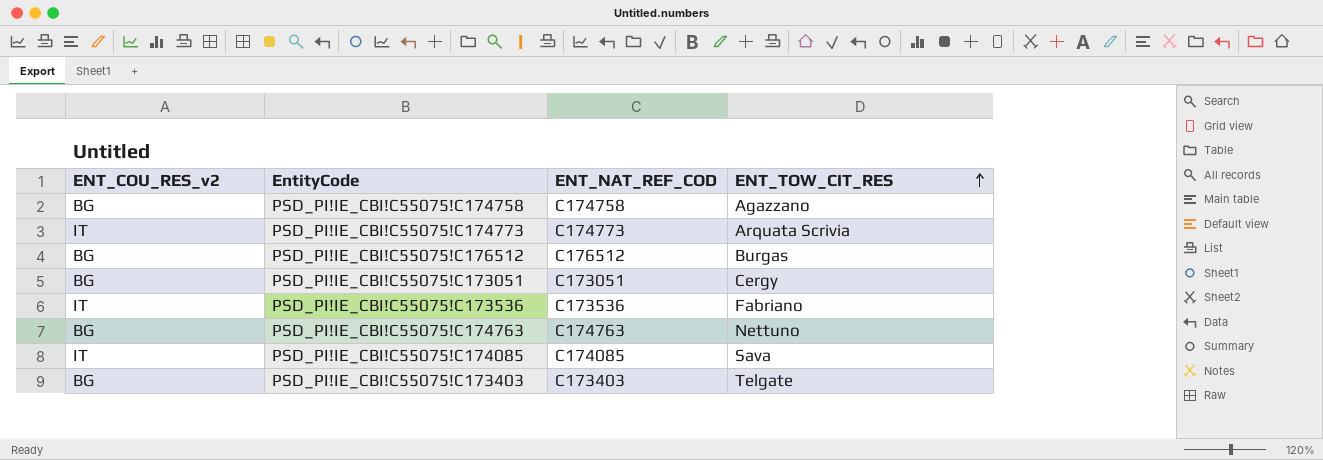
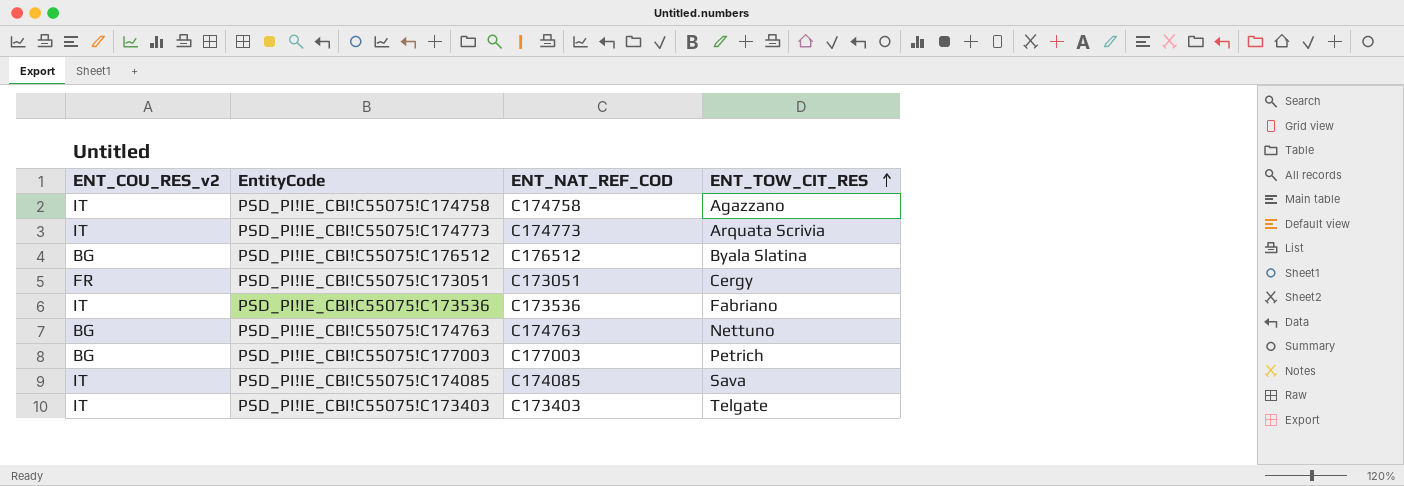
PSD_PI!IE_CBI!C55075!C174758 | ENT_COU_RES_v2: BG -> IT
PSD_PI!IE_CBI!C55075!C176512 | ENT_TOW_CIT_RES: Burgas -> Byala Slatina
PSD_PI!IE_CBI!C55075!C173051 | ENT_COU_RES_v2: BG -> FR
row PSD_PI!IE_CBI!C55075!C177003: none -> BG | C177003 | Petrich
PSD_PI!IE_CBI!C55075!C173403 | ENT_COU_RES_v2: BG -> IT

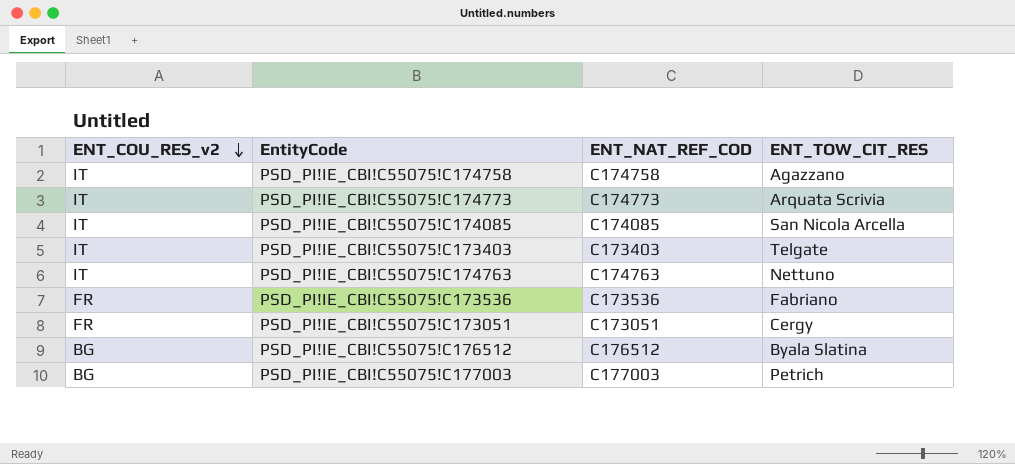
row order: ENT_TOW_CIT_RES ascending -> ENT_COU_RES_v2 descending
PSD_PI!IE_CBI!C55075!C174085 | ENT_TOW_CIT_RES: Sava -> San Nicola Arcella
PSD_PI!IE_CBI!C55075!C174763 | ENT_COU_RES_v2: BG -> IT
PSD_PI!IE_CBI!C55075!C173536 | ENT_COU_RES_v2: IT -> FR

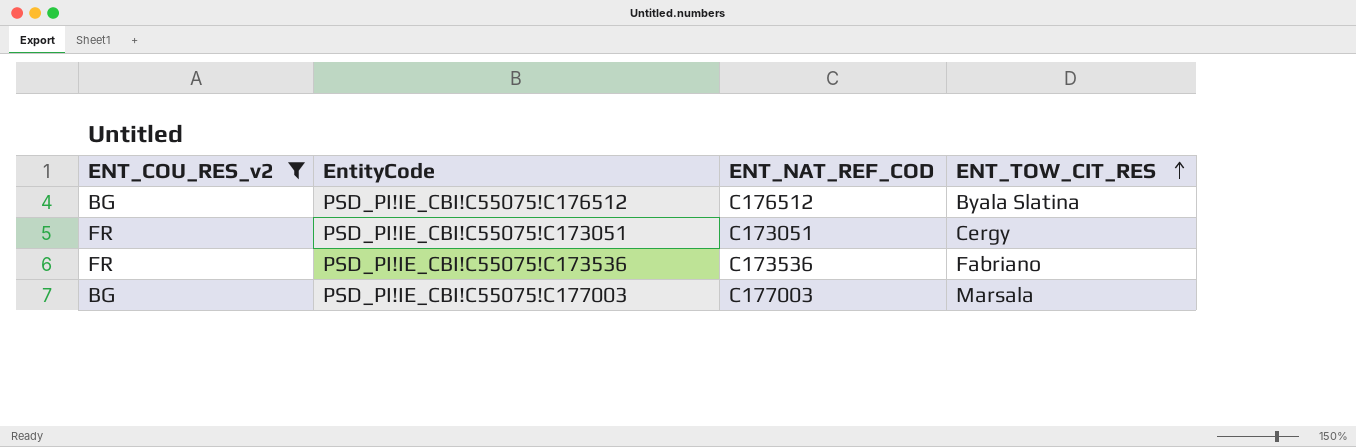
filter: none -> ENT_COU_RES_v2 != IT
row order: ENT_COU_RES_v2 descending -> ENT_TOW_CIT_RES ascending
PSD_PI!IE_CBI!C55075!C177003 | ENT_TOW_CIT_RES: Petrich -> Marsala

